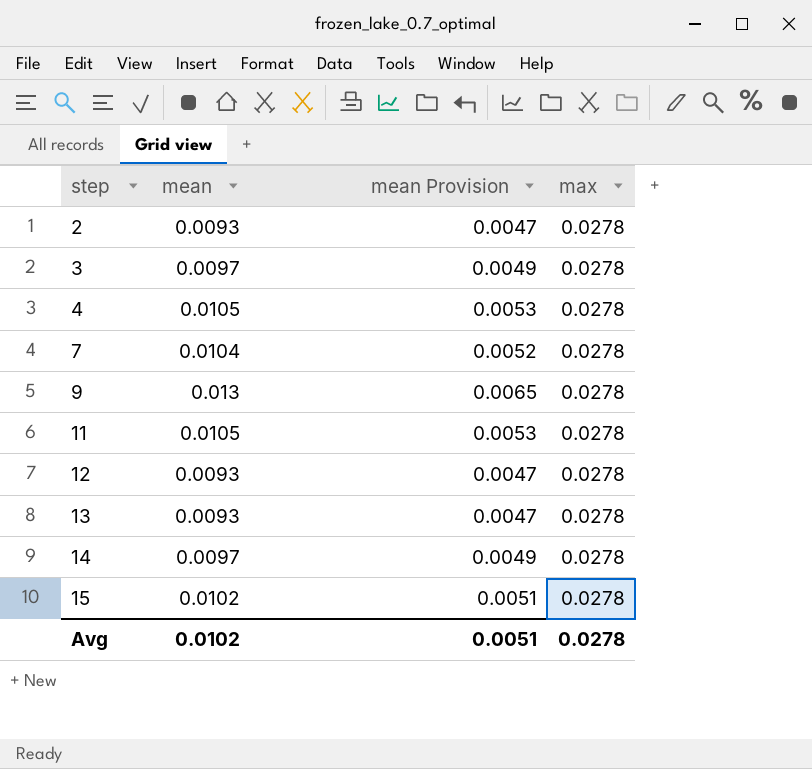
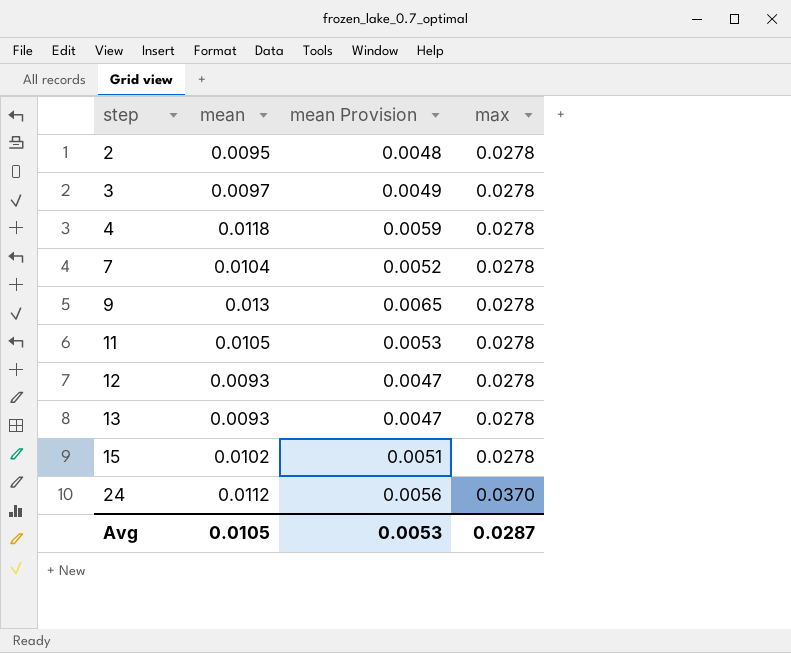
row 14: 0.0097 | 0.0049 | 0.0278 -> none
2 | mean: 0.0093 -> 0.0095
2 | mean Provision: 0.0047 -> 0.0048
4 | mean: 0.0105 -> 0.0118
4 | mean Provision: 0.0053 -> 0.0059
row 24: none -> 0.0112 | 0.0056 | 0.0370
Avg | mean: 0.0102 -> 0.0105
Avg | mean Provision: 0.0051 -> 0.0053
Avg | max: 0.0278 -> 0.0287

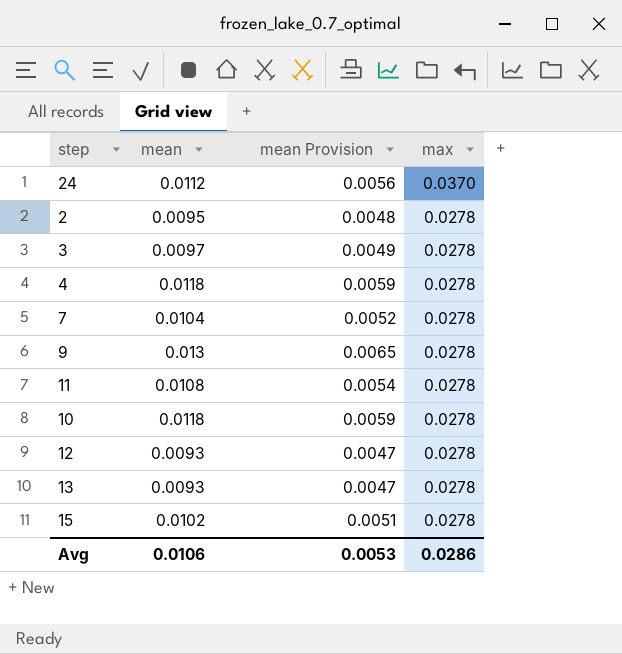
row order: step ascending -> max descending
11 | mean: 0.0105 -> 0.0108
11 | mean Provision: 0.0053 -> 0.0054
row 10: none -> 0.0118 | 0.0059 | 0.0278
Avg | mean: 0.0105 -> 0.0106
Avg | max: 0.0287 -> 0.0286

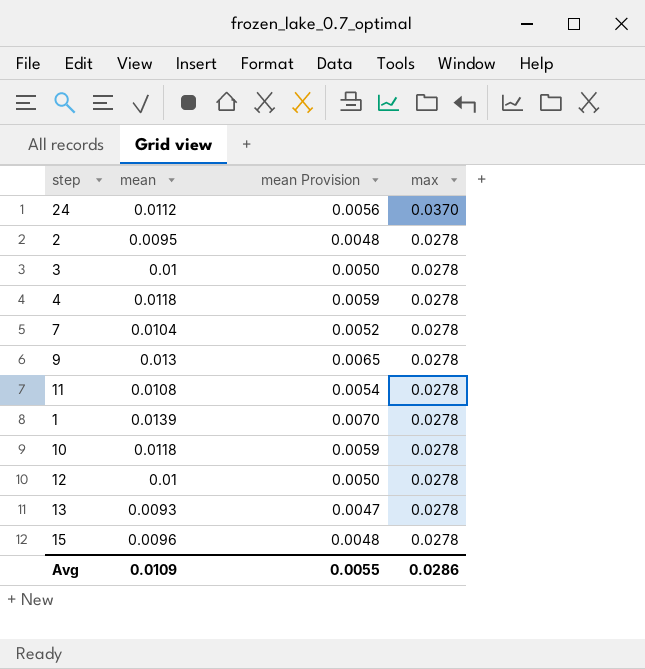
3 | mean: 0.0097 -> 0.01
3 | mean Provision: 0.0049 -> 0.0050
row 1: none -> 0.0139 | 0.0070 | 0.0278
12 | mean: 0.0093 -> 0.01
12 | mean Provision: 0.0047 -> 0.0050
15 | mean: 0.0102 -> 0.0096
15 | mean Provision: 0.0051 -> 0.0048
Avg | mean: 0.0106 -> 0.0109
Avg | mean Provision: 0.0053 -> 0.0055

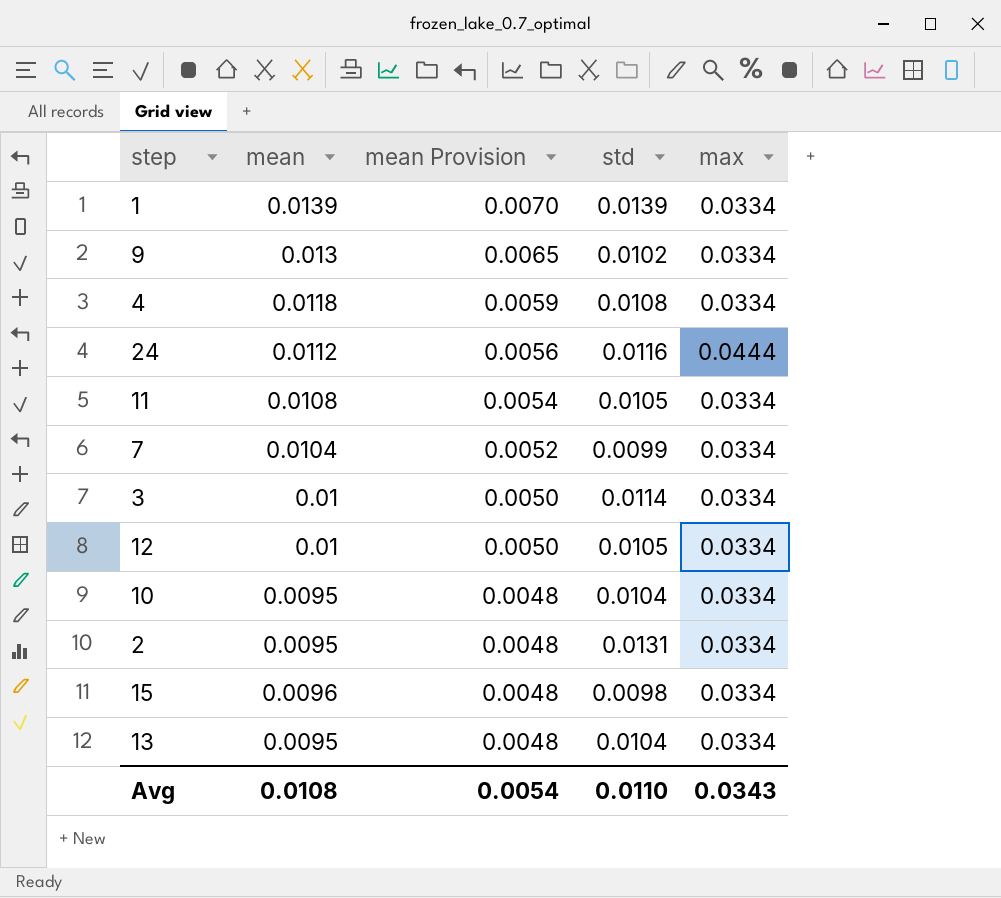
row order: max descending -> mean Provision descending
column std | position: none -> 4
1 | max: 0.0278 -> 0.0334
9 | max: 0.0278 -> 0.0334
4 | max: 0.0278 -> 0.0334
24 | max: 0.0370 -> 0.0444
11 | max: 0.0278 -> 0.0334
7 | max: 0.0278 -> 0.0334
3 | max: 0.0278 -> 0.0334
12 | max: 0.0278 -> 0.0334
10 | mean: 0.0118 -> 0.0095
10 | mean Provision: 0.0059 -> 0.0048
10 | max: 0.0278 -> 0.0334
2 | max: 0.0278 -> 0.0334
15 | max: 0.0278 -> 0.0334
13 | mean: 0.0093 -> 0.0095
13 | mean Provision: 0.0047 -> 0.0048
13 | max: 0.0278 -> 0.0334
Avg | mean: 0.0109 -> 0.0108
Avg | mean Provision: 0.0055 -> 0.0054
Avg | max: 0.0286 -> 0.0343

